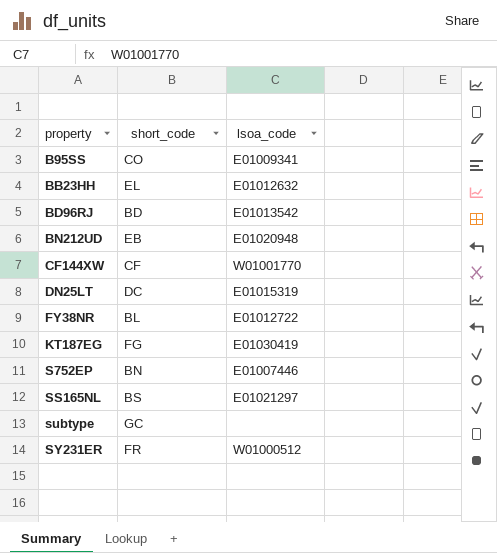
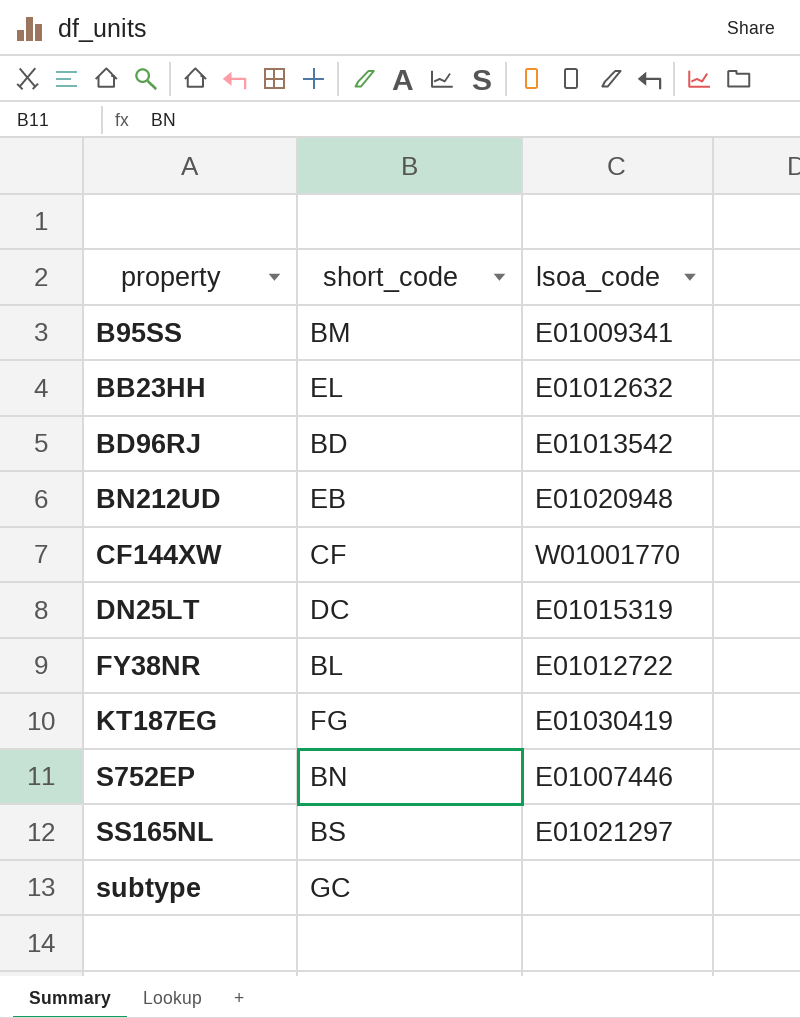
row SY231ER: FR | W01000512 -> none
B95SS | short_code: CO -> BM

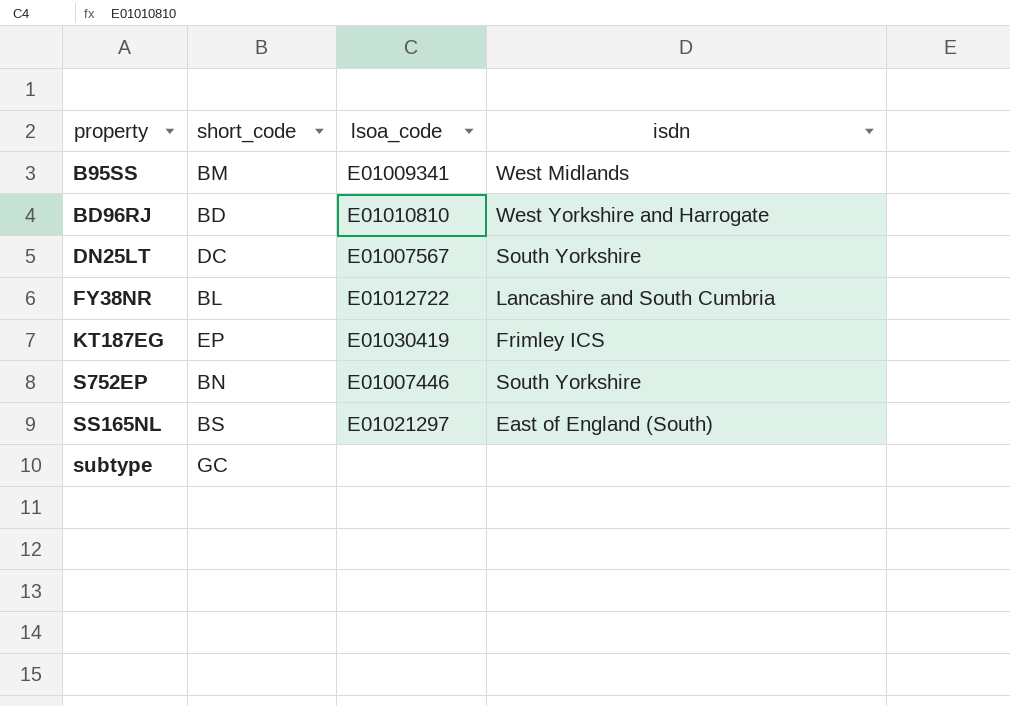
column isdn | position: none -> 4
row BB23HH: EL | E01012632 -> none
row BN212UD: EB | E01020948 -> none
row CF144XW: CF | W01001770 -> none
BD96RJ | lsoa_code: E01013542 -> E01010810
DN25LT | lsoa_code: E01015319 -> E01007567
KT187EG | short_code: FG -> EP

